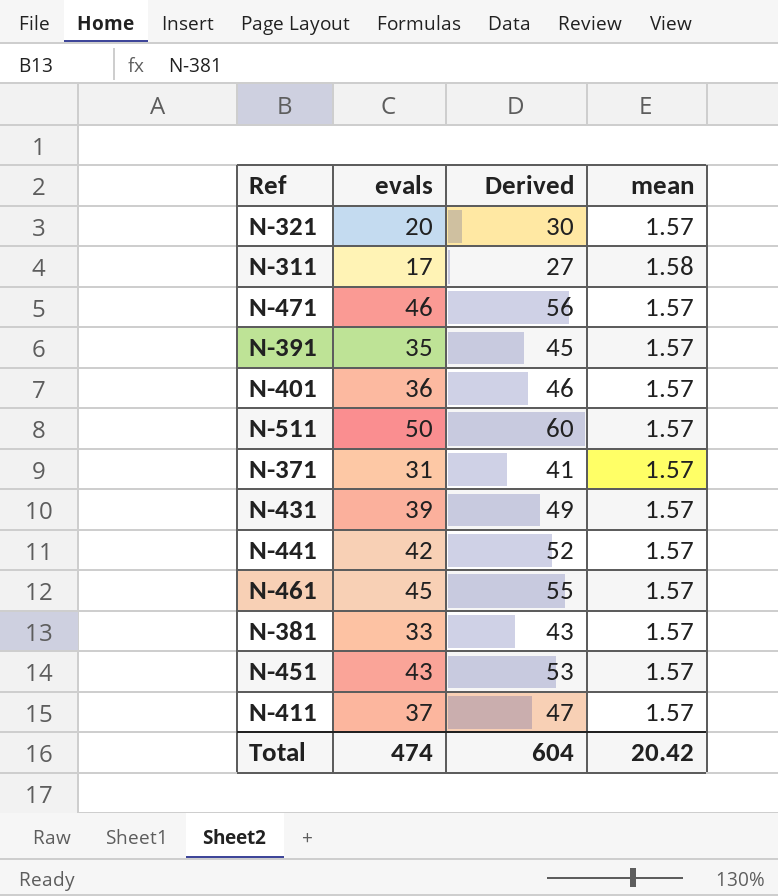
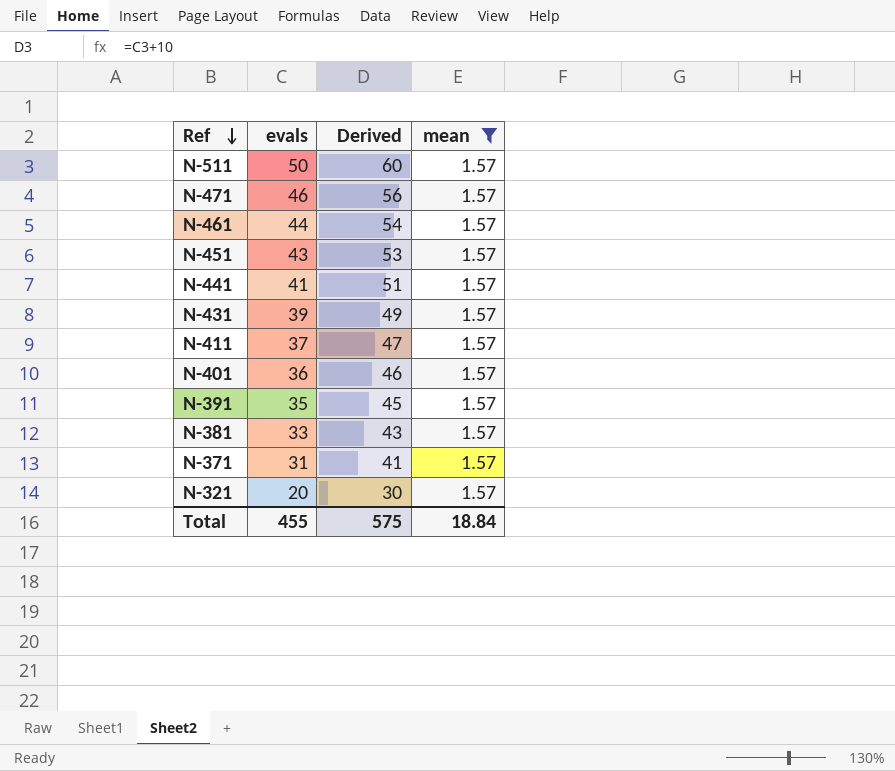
filter: none -> mean = 1.57
row order: none -> Ref descending
N-461 | evals: 45 -> 44
N-461 | Derived: 55 -> 54
N-441 | evals: 42 -> 41
N-441 | Derived: 52 -> 51
Total | evals: 474 -> 455
Total | Derived: 604 -> 575
Total | mean: 20.42 -> 18.84

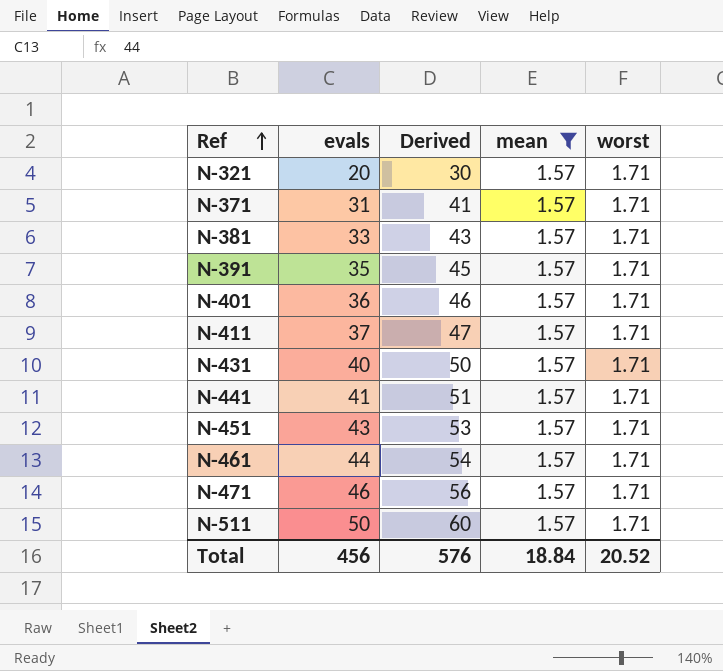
row order: Ref descending -> Ref ascending
column worst | position: none -> 5
N-431 | evals: 39 -> 40
N-431 | Derived: 49 -> 50
Total | evals: 455 -> 456
Total | Derived: 575 -> 576

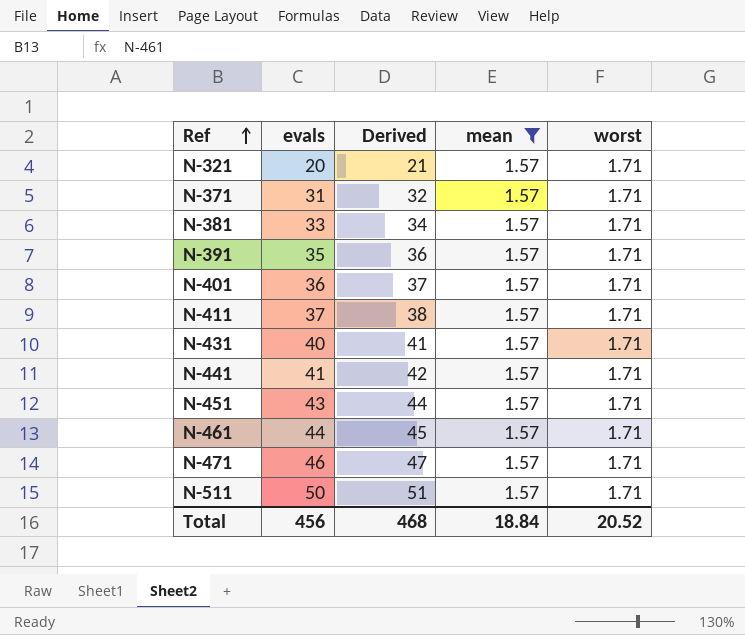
column Derived | formula: [evals] + 10 -> [evals] + 1
Total | Derived: 576 -> 468

